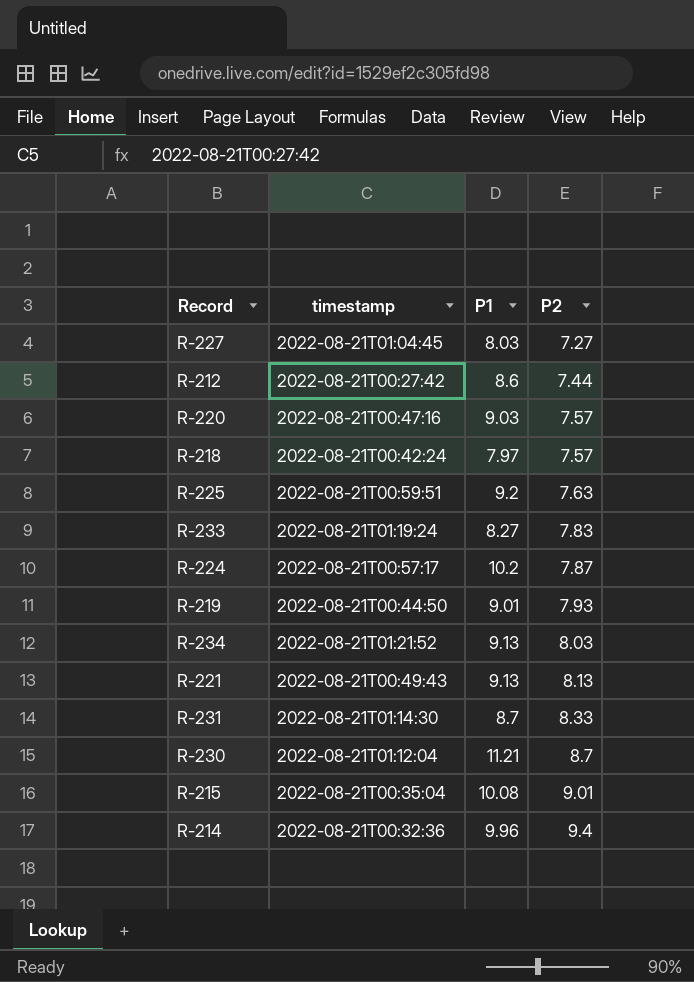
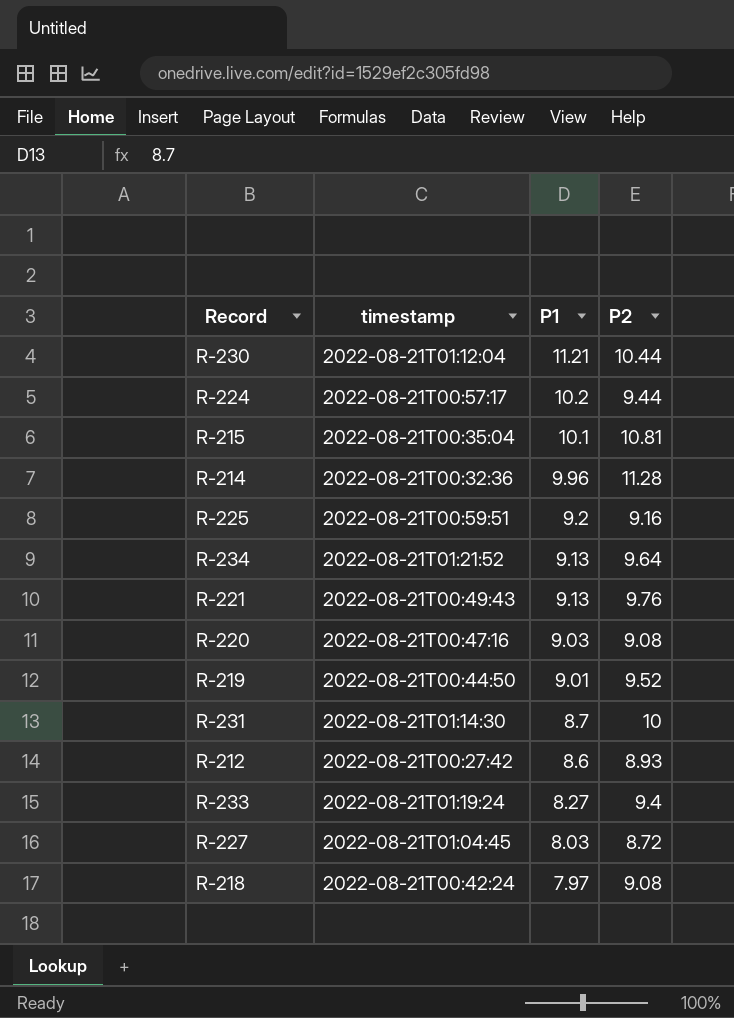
row order: P2 ascending -> P1 descending
R-230 | P2: 8.7 -> 10.44
R-224 | P2: 7.87 -> 9.44
R-215 | P1: 10.08 -> 10.1
R-215 | P2: 9.01 -> 10.81
R-214 | P2: 9.4 -> 11.28
R-225 | P2: 7.63 -> 9.16
R-234 | P2: 8.03 -> 9.64
R-221 | P2: 8.13 -> 9.76
R-220 | P2: 7.57 -> 9.08
R-219 | P2: 7.93 -> 9.52
R-231 | P2: 8.33 -> 10
R-212 | P2: 7.44 -> 8.93
R-233 | P2: 7.83 -> 9.4
R-227 | P2: 7.27 -> 8.72
R-218 | P2: 7.57 -> 9.08

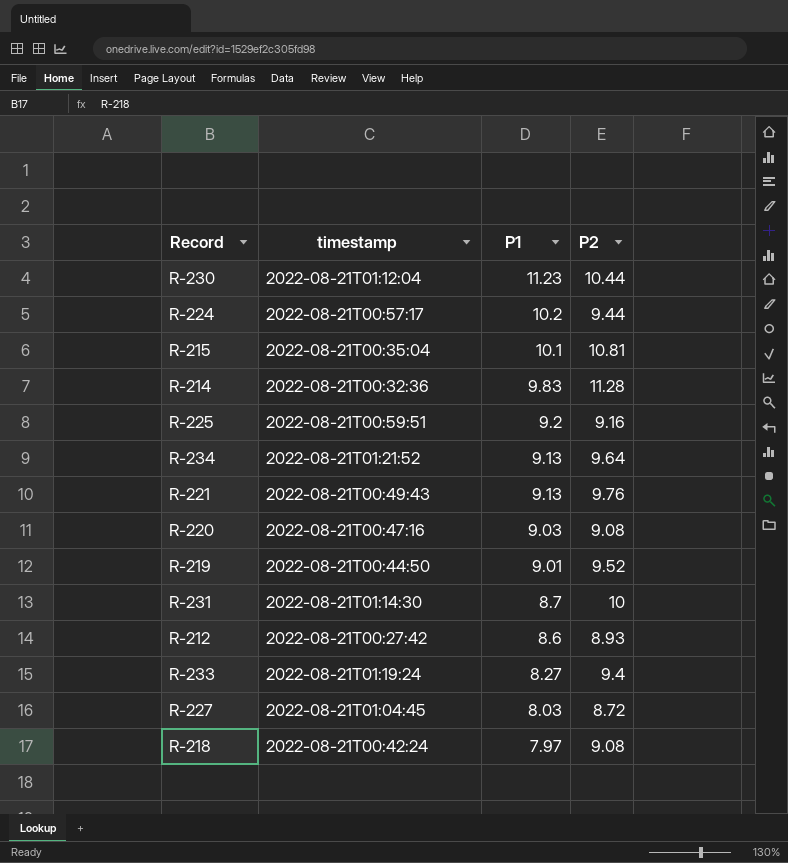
R-230 | P1: 11.21 -> 11.23
R-214 | P1: 9.96 -> 9.83

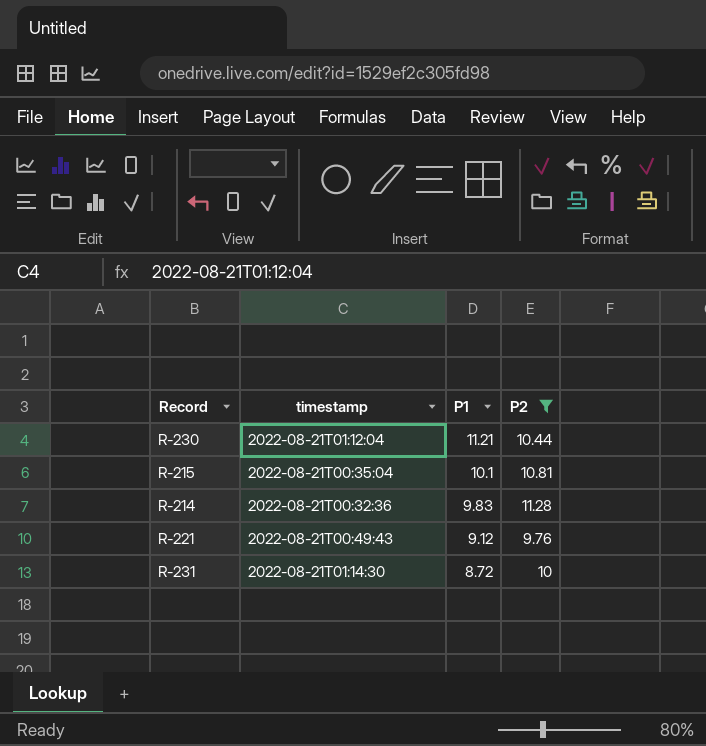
filter: none -> P2 >= 9.76
R-230 | P1: 11.23 -> 11.21
R-221 | P1: 9.13 -> 9.12
R-231 | P1: 8.7 -> 8.72

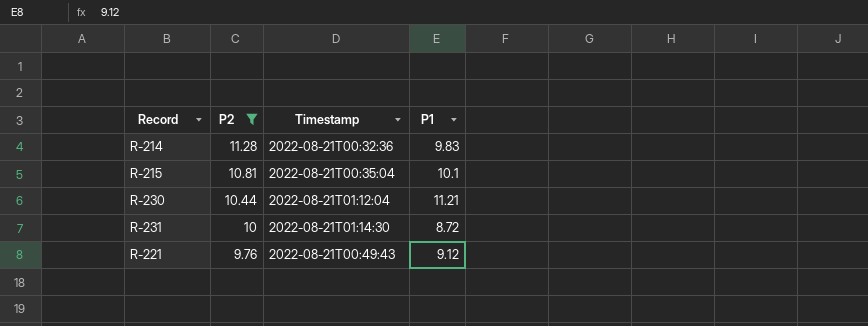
row order: P1 descending -> P2 descending
column P2 | position: 4 -> 2
column name: timestamp -> Timestamp

